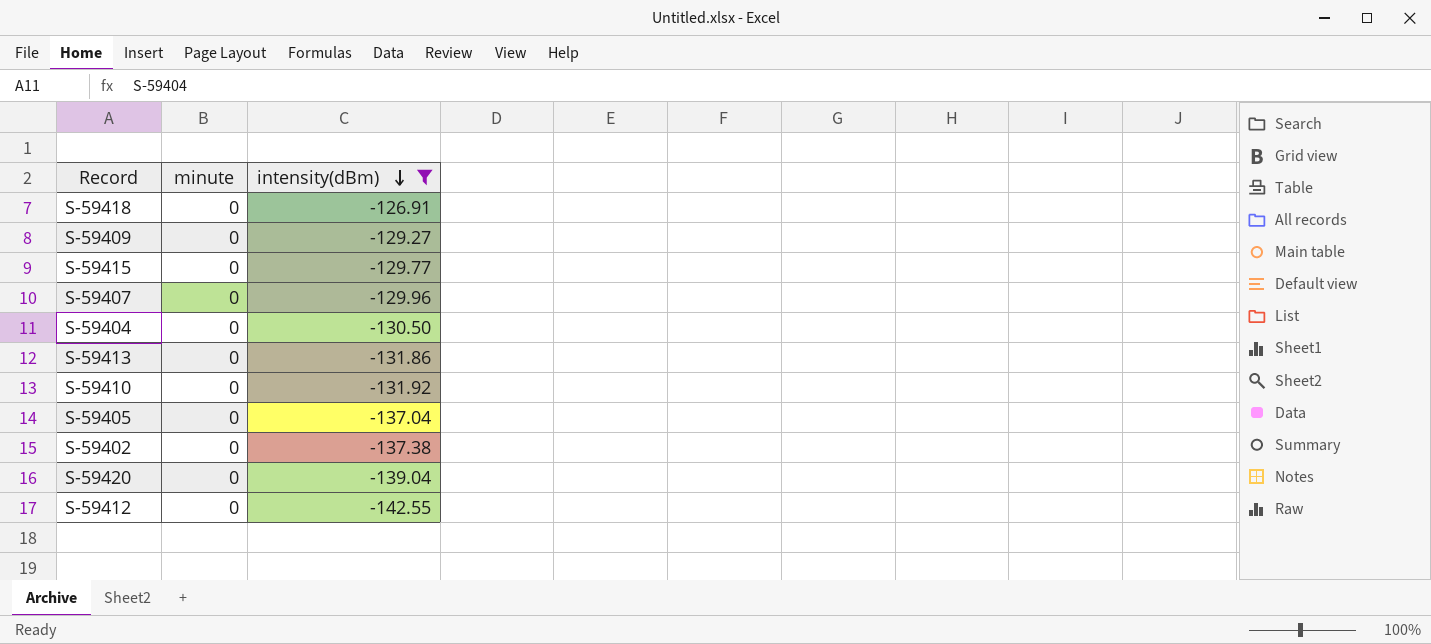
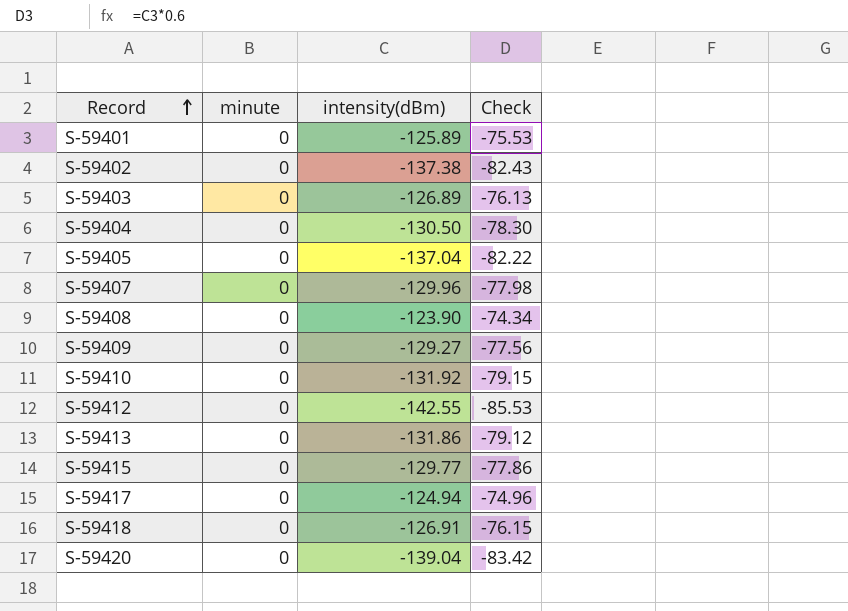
filter: intensity(dBm) <= -126.91 -> none
row order: intensity(dBm) descending -> Record ascending
column Check | formula: none -> [intensity(dBm)] * 0.6

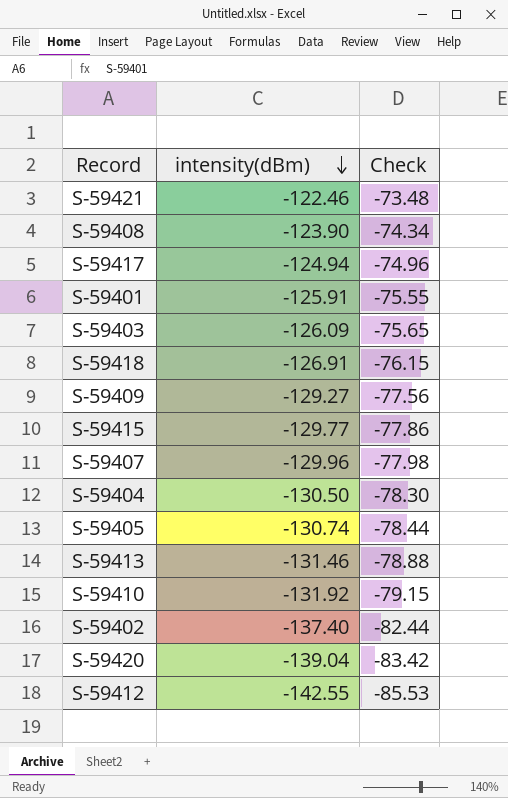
row order: Record ascending -> intensity(dBm) descending
column minute | position: 2 -> none
row S-59421: none -> -122.46 | -73.48
S-59401 | intensity(dBm): -125.89 -> -125.91
S-59401 | Check: -75.53 -> -75.55
S-59403 | intensity(dBm): -126.89 -> -126.09
S-59403 | Check: -76.13 -> -75.65
S-59405 | intensity(dBm): -137.04 -> -130.74
S-59405 | Check: -82.22 -> -78.44
S-59413 | intensity(dBm): -131.86 -> -131.46
S-59413 | Check: -79.12 -> -78.88
S-59402 | intensity(dBm): -137.38 -> -137.40
S-59402 | Check: -82.43 -> -82.44

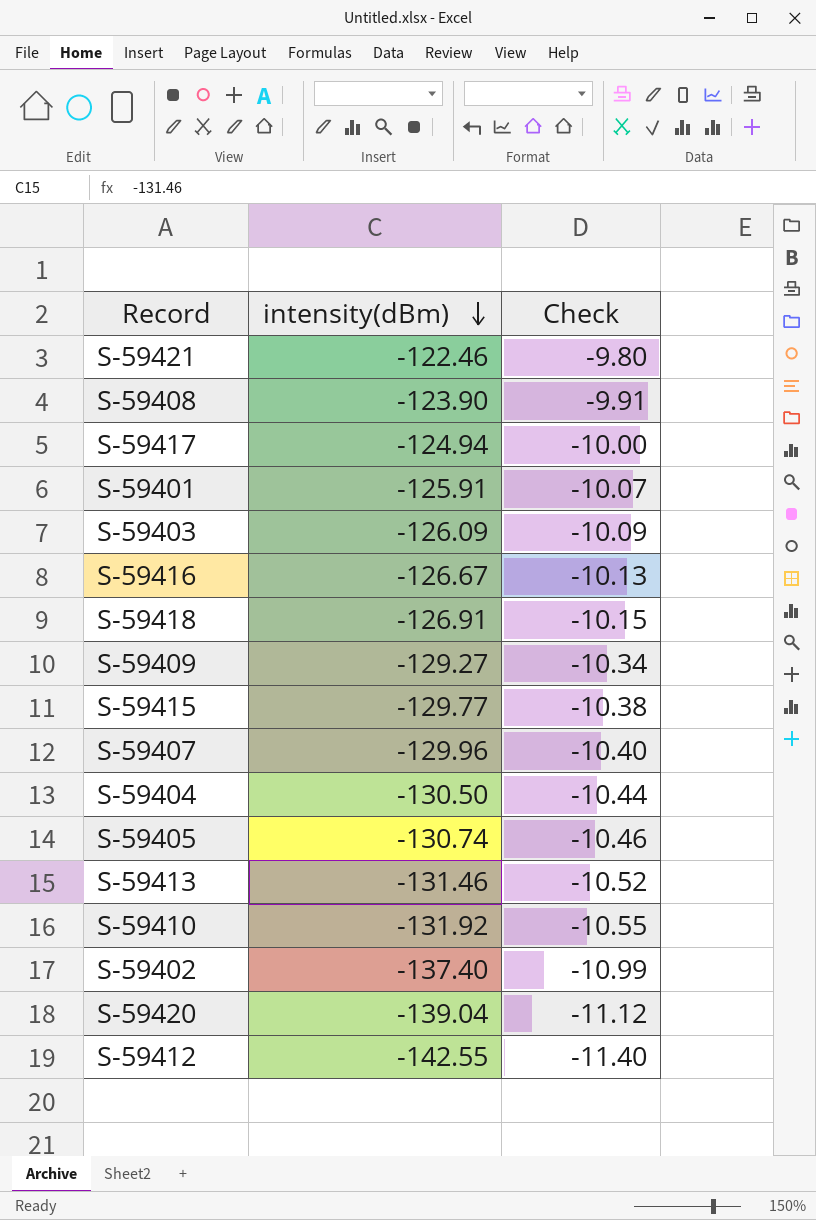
column Check | formula: [intensity(dBm)] * 0.6 -> [intensity(dBm)] * 0.08
row S-59416: none -> -126.67 | -10.13

